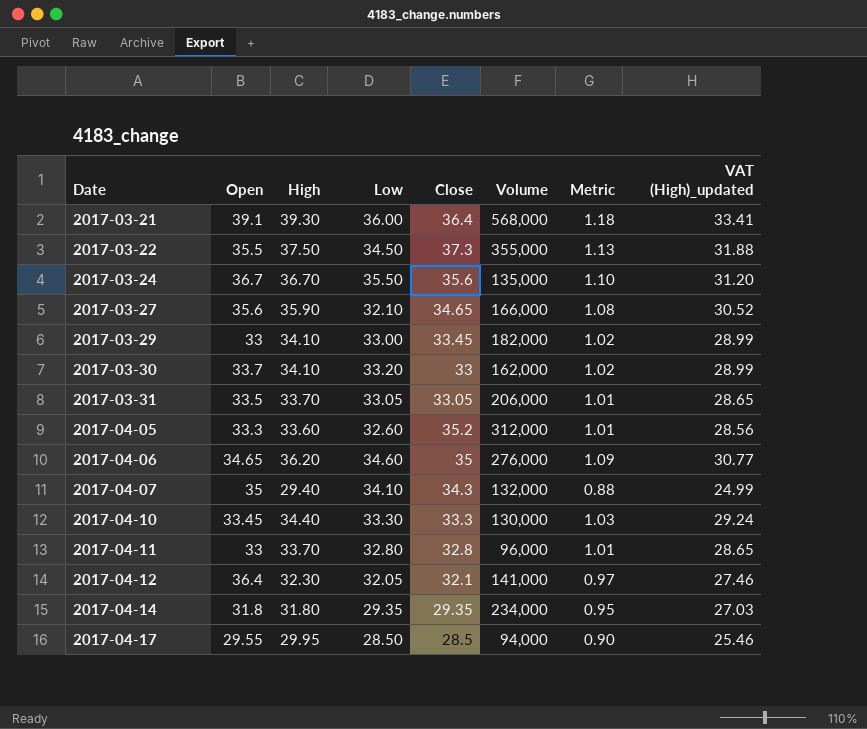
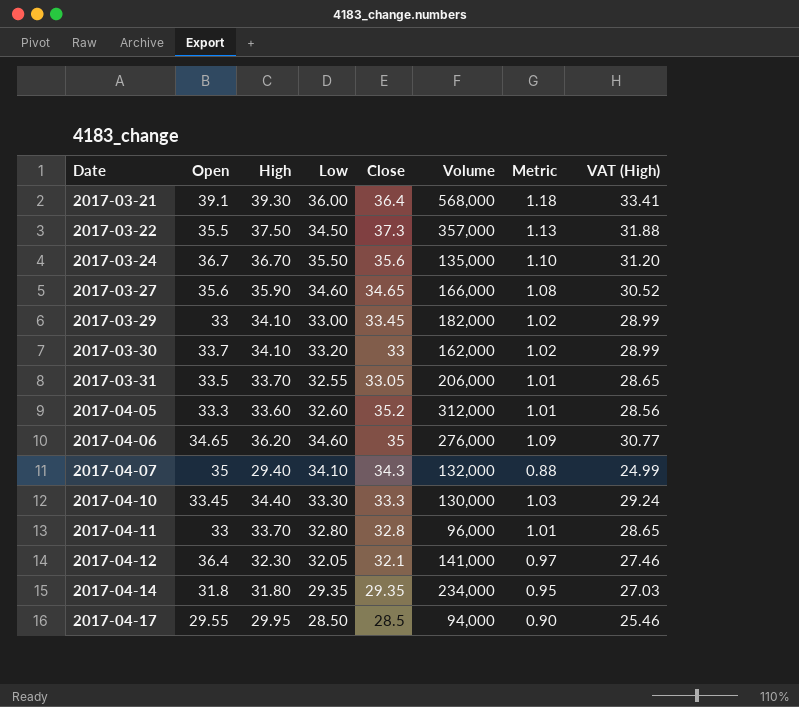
column name: VAT (High)_updated -> VAT (High)
2017-03-22 | Volume: 355,000 -> 357,000
2017-03-27 | Low: 32.10 -> 34.60
2017-03-31 | Low: 33.05 -> 32.55

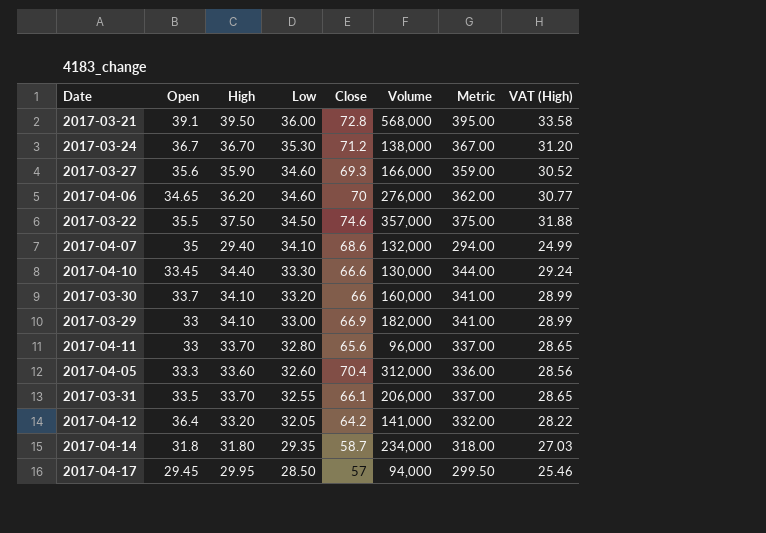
row order: Date ascending -> Low descending
column Metric | formula: [High] * 0.03 -> [High] * 10
2017-03-21 | High: 39.30 -> 39.50
2017-03-21 | Close: 36.4 -> 72.8
2017-03-21 | VAT (High): 33.41 -> 33.58
2017-03-24 | Low: 35.50 -> 35.30
2017-03-24 | Close: 35.6 -> 71.2
2017-03-24 | Volume: 135,000 -> 138,000
2017-03-27 | Close: 34.65 -> 69.3
2017-04-06 | Close: 35 -> 70
2017-03-22 | Close: 37.3 -> 74.6
2017-04-07 | Close: 34.3 -> 68.6
2017-04-10 | Close: 33.3 -> 66.6
2017-03-30 | Close: 33 -> 66
2017-03-30 | Volume: 162,000 -> 160,000
2017-03-29 | Close: 33.45 -> 66.9
2017-04-11 | Close: 32.8 -> 65.6
2017-04-05 | Close: 35.2 -> 70.4
2017-03-31 | Close: 33.05 -> 66.1
2017-04-12 | High: 32.30 -> 33.20
2017-04-12 | Close: 32.1 -> 64.2
2017-04-12 | VAT (High): 27.46 -> 28.22
2017-04-14 | Close: 29.35 -> 58.7
2017-04-17 | Open: 29.55 -> 29.45
2017-04-17 | Close: 28.5 -> 57

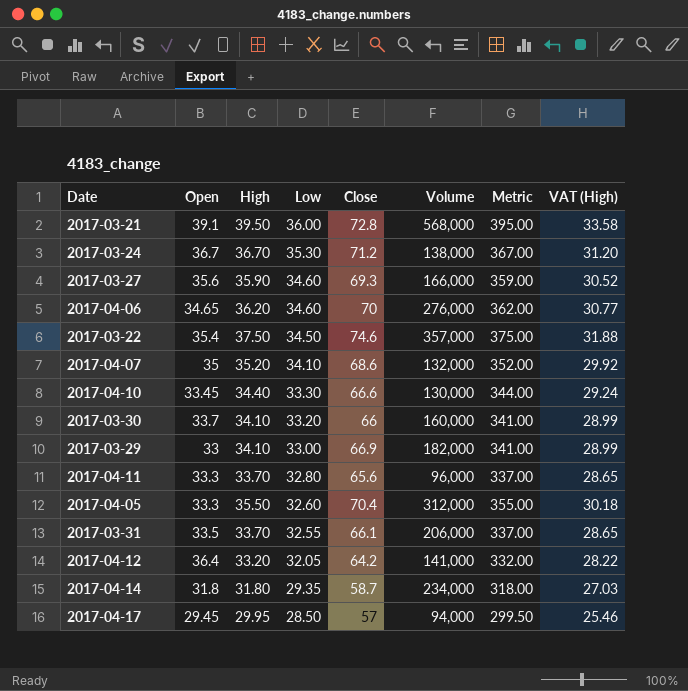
2017-03-22 | Open: 35.5 -> 35.4
2017-04-07 | High: 29.40 -> 35.20
2017-04-07 | Metric: 294.00 -> 352.00
2017-04-07 | VAT (High): 24.99 -> 29.92
2017-04-11 | Open: 33 -> 33.3
2017-04-05 | High: 33.60 -> 35.50
2017-04-05 | Metric: 336.00 -> 355.00
2017-04-05 | VAT (High): 28.56 -> 30.18

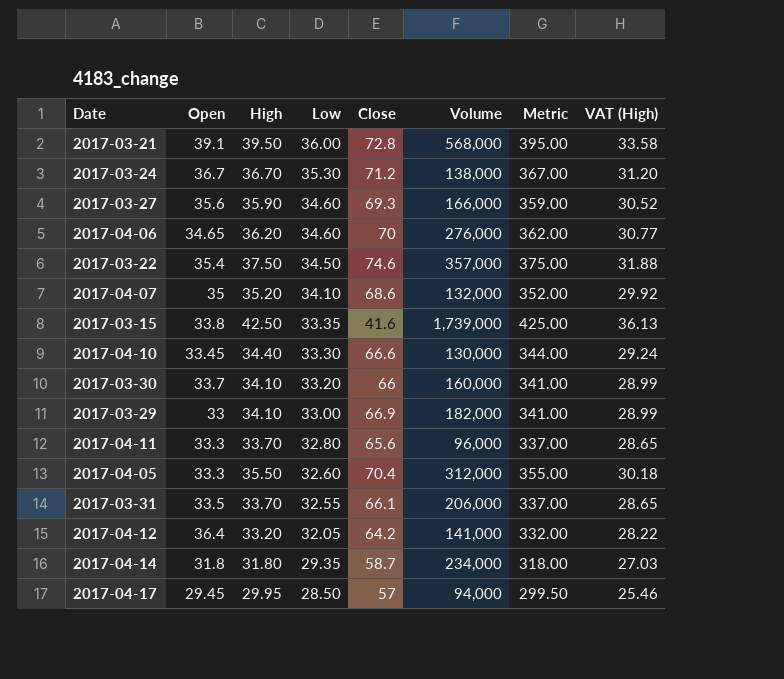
row 2017-03-15: none -> 33.8 | 42.50 | 33.35 | 41.6 | 1,739,000 | 425.00 | 36.13

